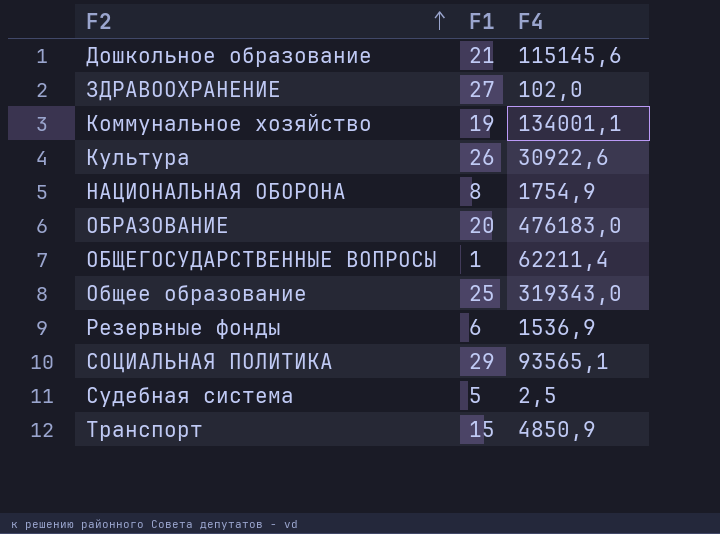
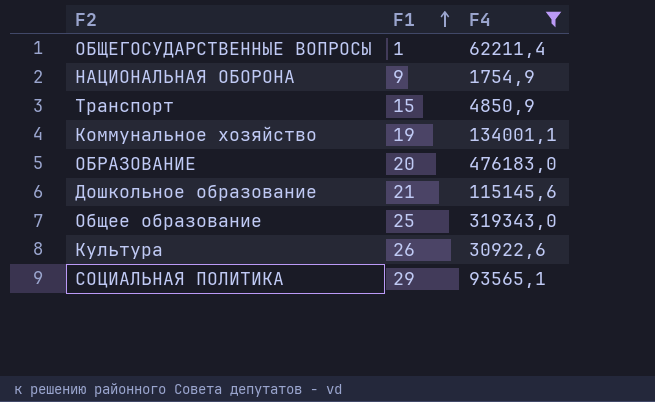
filter: none -> F4 >= 1754,9
row order: F2 ascending -> F1 ascending
НАЦИОНАЛЬНАЯ ОБОРОНА | F1: 8 -> 9

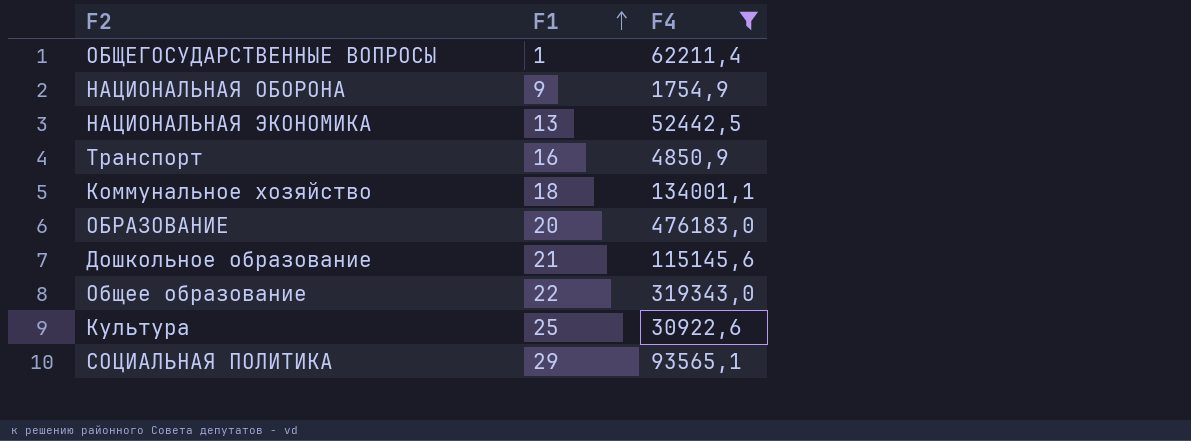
row НАЦИОНАЛЬНАЯ ЭКОНОМИКА: none -> 13 | 52442,5
Транспорт | F1: 15 -> 16
Коммунальное хозяйство | F1: 19 -> 18
Общее образование | F1: 25 -> 22
Культура | F1: 26 -> 25

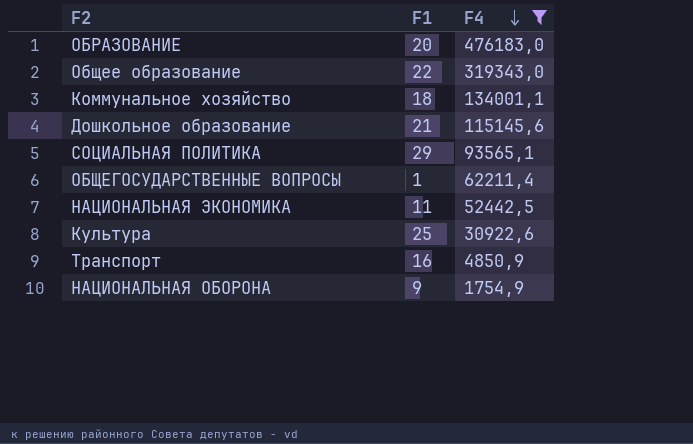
row order: F1 ascending -> F4 descending
НАЦИОНАЛЬНАЯ ЭКОНОМИКА | F1: 13 -> 11

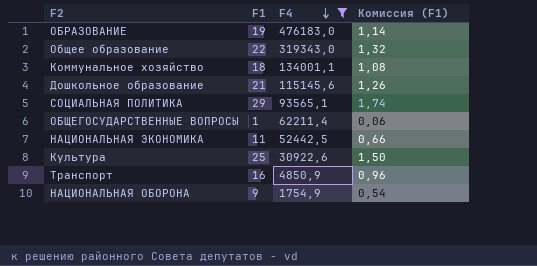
column Комиссия (F1) | formula: none -> [F1] * 0,06
ОБРАЗОВАНИЕ | F1: 20 -> 19

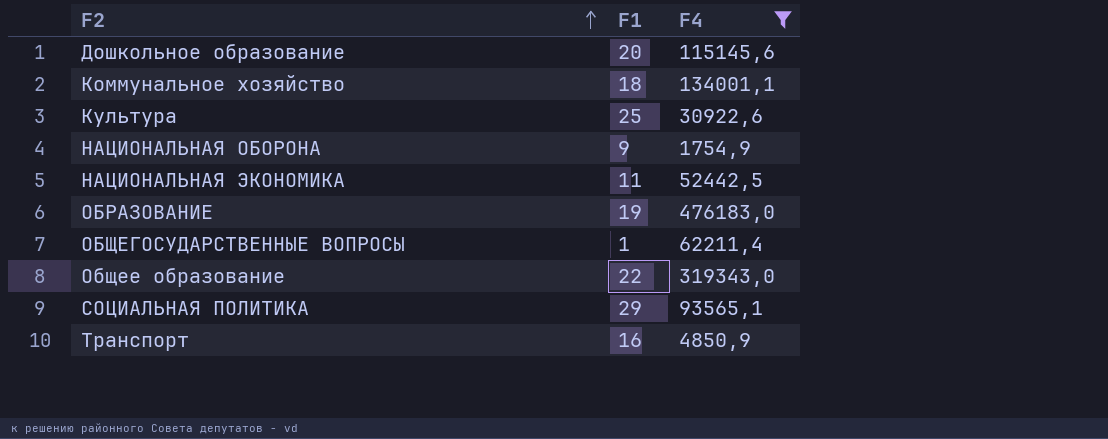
row order: F4 descending -> F2 ascending
column Комиссия (F1) | formula: [F1] * 0,06 -> none
Дошкольное образование | F1: 21 -> 20

